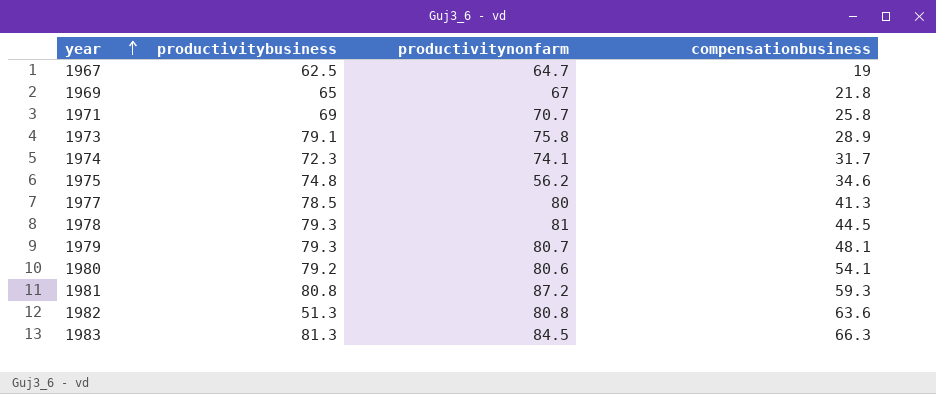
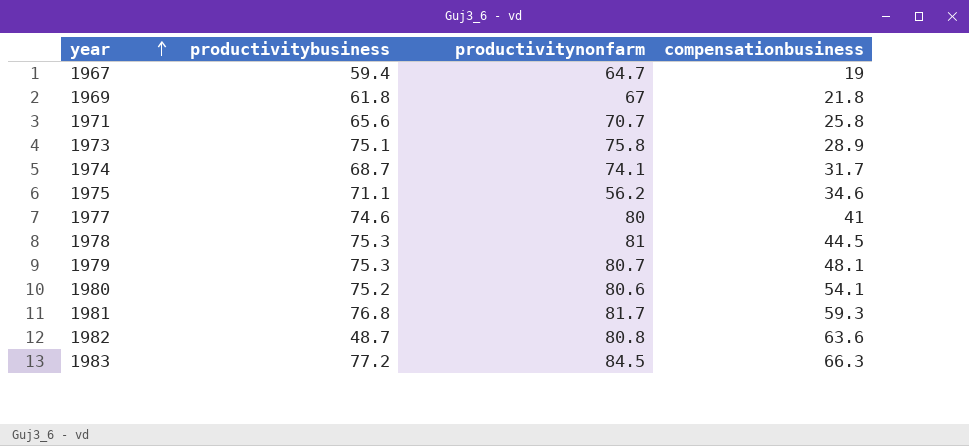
1967 | productivitybusiness: 62.5 -> 59.4
1969 | productivitybusiness: 65 -> 61.8
1971 | productivitybusiness: 69 -> 65.6
1973 | productivitybusiness: 79.1 -> 75.1
1974 | productivitybusiness: 72.3 -> 68.7
1975 | productivitybusiness: 74.8 -> 71.1
1977 | productivitybusiness: 78.5 -> 74.6
1977 | compensationbusiness: 41.3 -> 41
1978 | productivitybusiness: 79.3 -> 75.3
1979 | productivitybusiness: 79.3 -> 75.3
1980 | productivitybusiness: 79.2 -> 75.2
1981 | productivitybusiness: 80.8 -> 76.8
1981 | productivitynonfarm: 87.2 -> 81.7
1982 | productivitybusiness: 51.3 -> 48.7
1983 | productivitybusiness: 81.3 -> 77.2

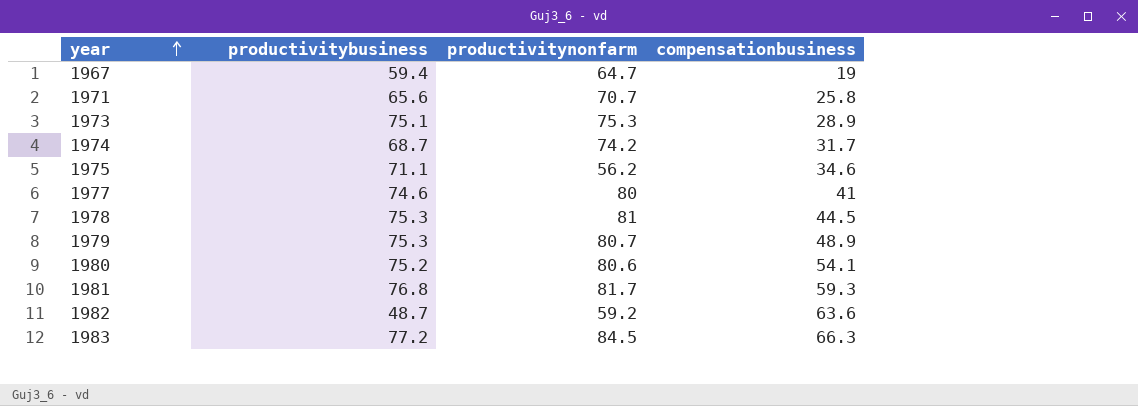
row 1969: 61.8 | 67 | 21.8 -> none
1973 | productivitynonfarm: 75.8 -> 75.3
1974 | productivitynonfarm: 74.1 -> 74.2
1979 | compensationbusiness: 48.1 -> 48.9
1982 | productivitynonfarm: 80.8 -> 59.2

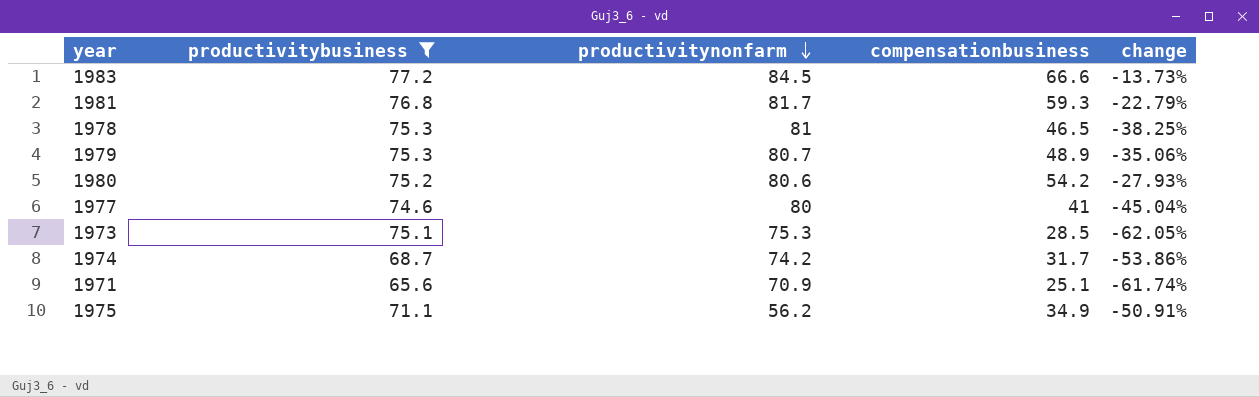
filter: none -> productivitybusiness >= 65.6
row order: year ascending -> productivitynonfarm descending
column change | formula: none -> ([compensationbusiness] - [productivitybusiness]) / [productivitybusiness]
1983 | compensationbusiness: 66.3 -> 66.6
1978 | compensationbusiness: 44.5 -> 46.5
1980 | compensationbusiness: 54.1 -> 54.2
1973 | compensationbusiness: 28.9 -> 28.5
1971 | productivitynonfarm: 70.7 -> 70.9
1971 | compensationbusiness: 25.8 -> 25.1
1975 | compensationbusiness: 34.6 -> 34.9

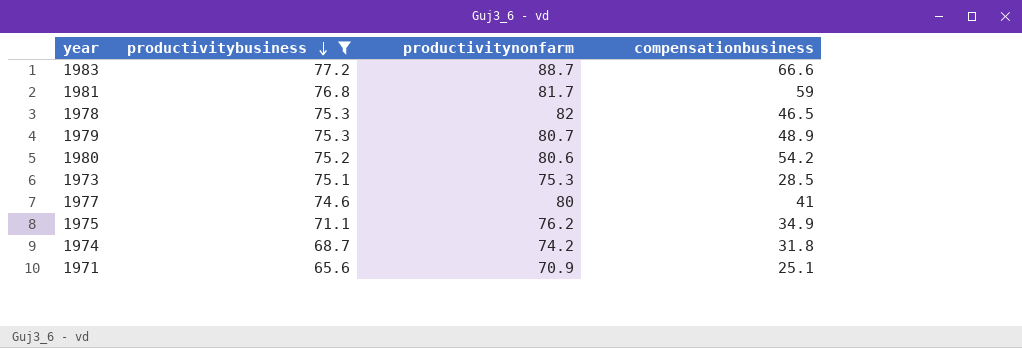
row order: productivitynonfarm descending -> productivitybusiness descending
column change | formula: ([compensationbusiness] - [productivitybusiness]) / [productivitybusiness] -> none
1983 | productivitynonfarm: 84.5 -> 88.7
1981 | compensationbusiness: 59.3 -> 59
1978 | productivitynonfarm: 81 -> 82
1975 | productivitynonfarm: 56.2 -> 76.2
1974 | compensationbusiness: 31.7 -> 31.8

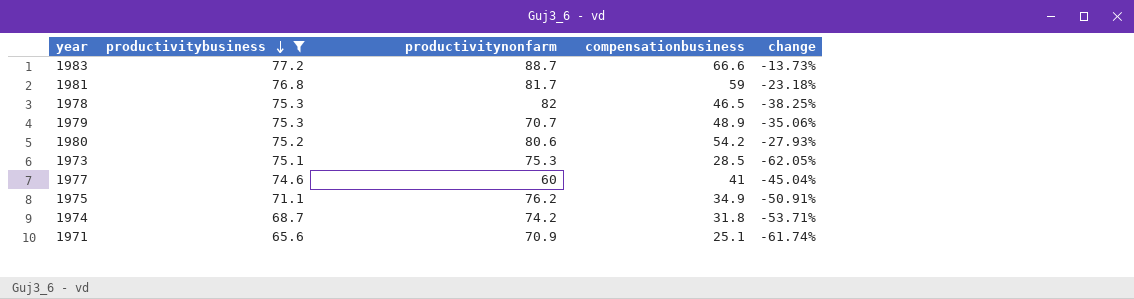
column change | formula: none -> ([compensationbusiness] - [productivitybusiness]) / [productivitybusiness]
1979 | productivitynonfarm: 80.7 -> 70.7
1977 | productivitynonfarm: 80 -> 60

